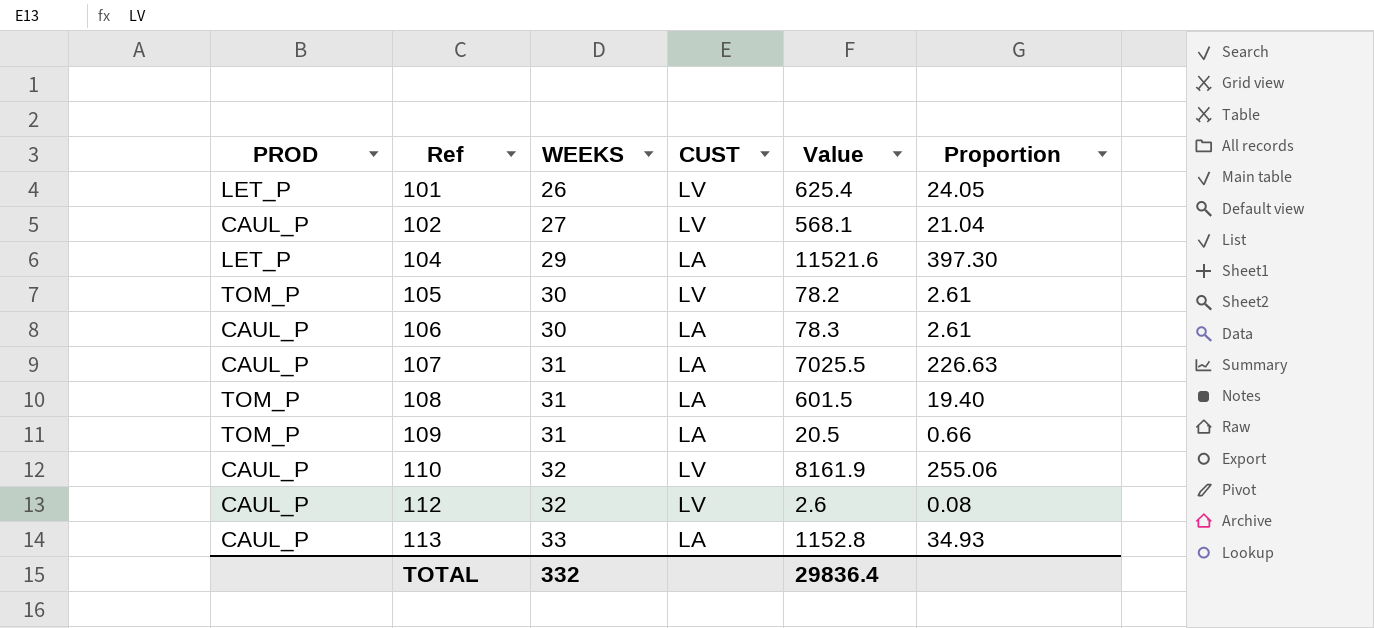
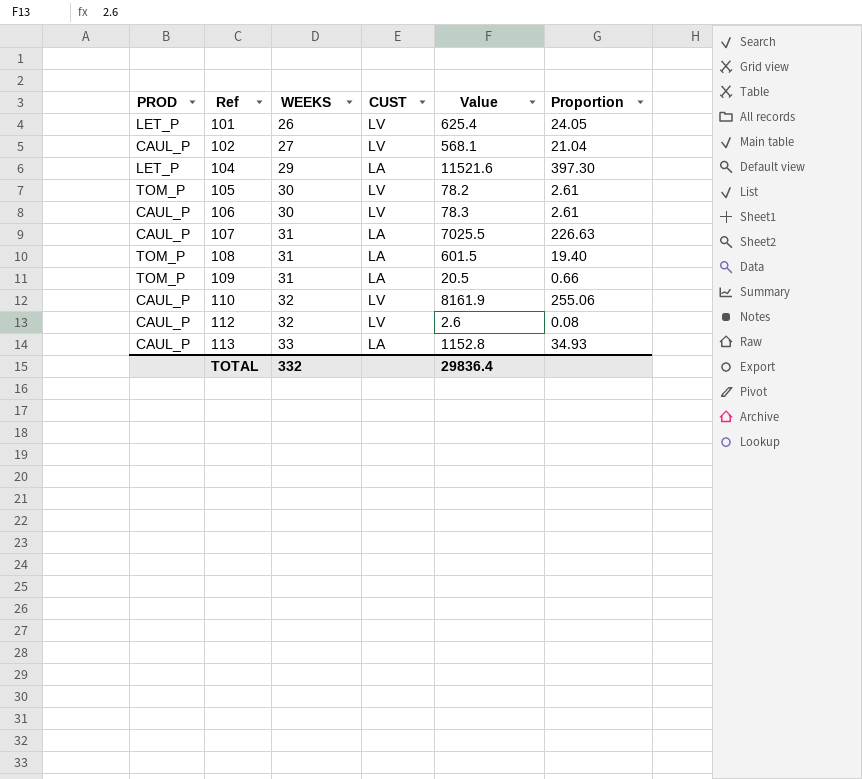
106 | CUST: LA -> LV

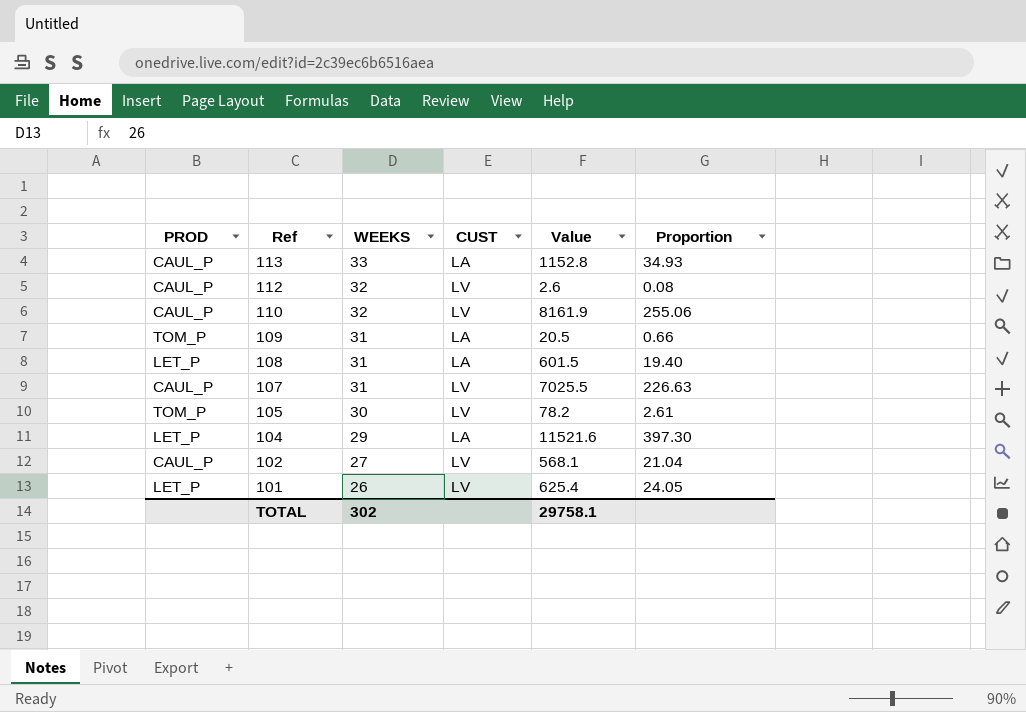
row order: Ref ascending -> Ref descending
row 106: CAUL_P | 30 | LV | 78.3 | 2.61 -> none
108 | PROD: TOM_P -> LET_P
107 | CUST: LA -> LV
TOTAL | WEEKS: 332 -> 302
TOTAL | Value: 29836.4 -> 29758.1

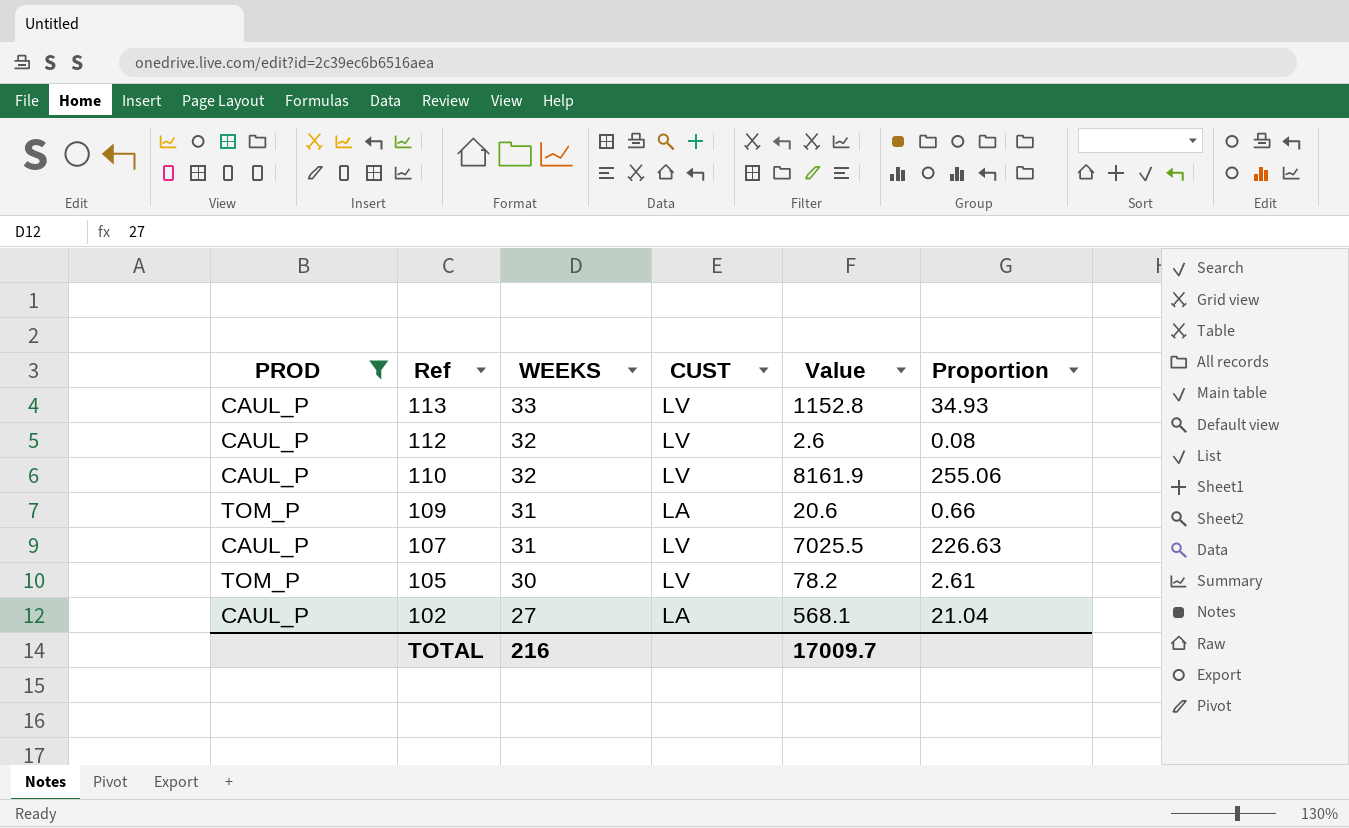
filter: none -> PROD != LET_P
113 | CUST: LA -> LV
109 | Value: 20.5 -> 20.6
102 | CUST: LV -> LA
TOTAL | WEEKS: 302 -> 216
TOTAL | Value: 29758.1 -> 17009.7

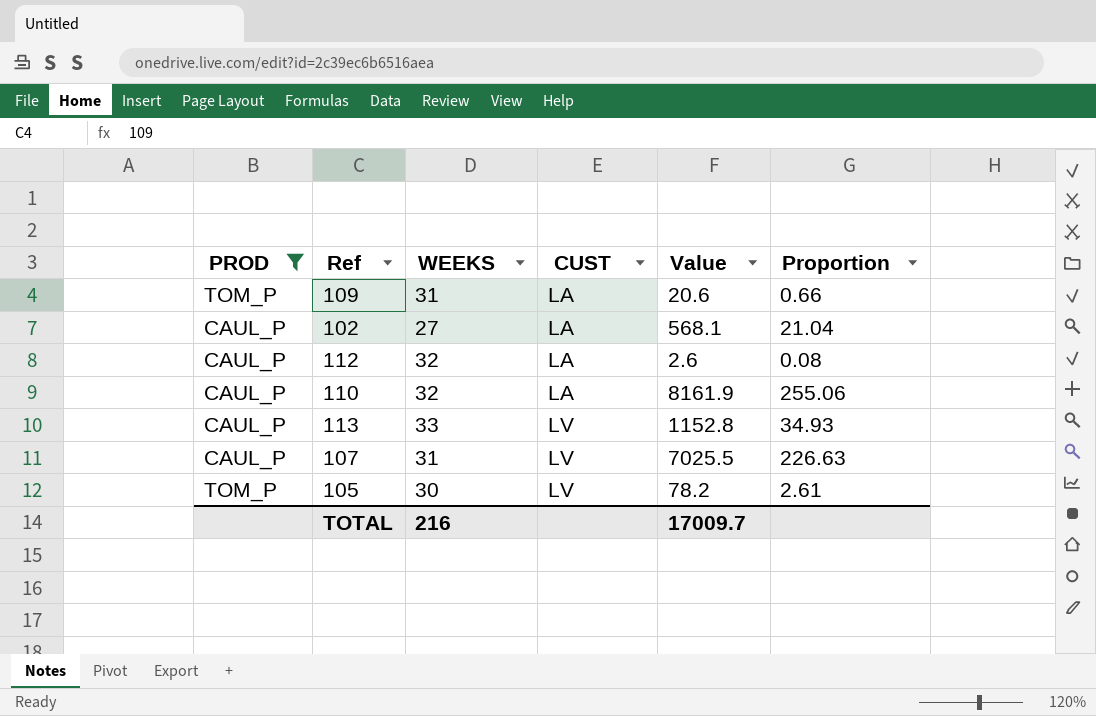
row order: Ref descending -> CUST ascending
112 | CUST: LV -> LA
110 | CUST: LV -> LA

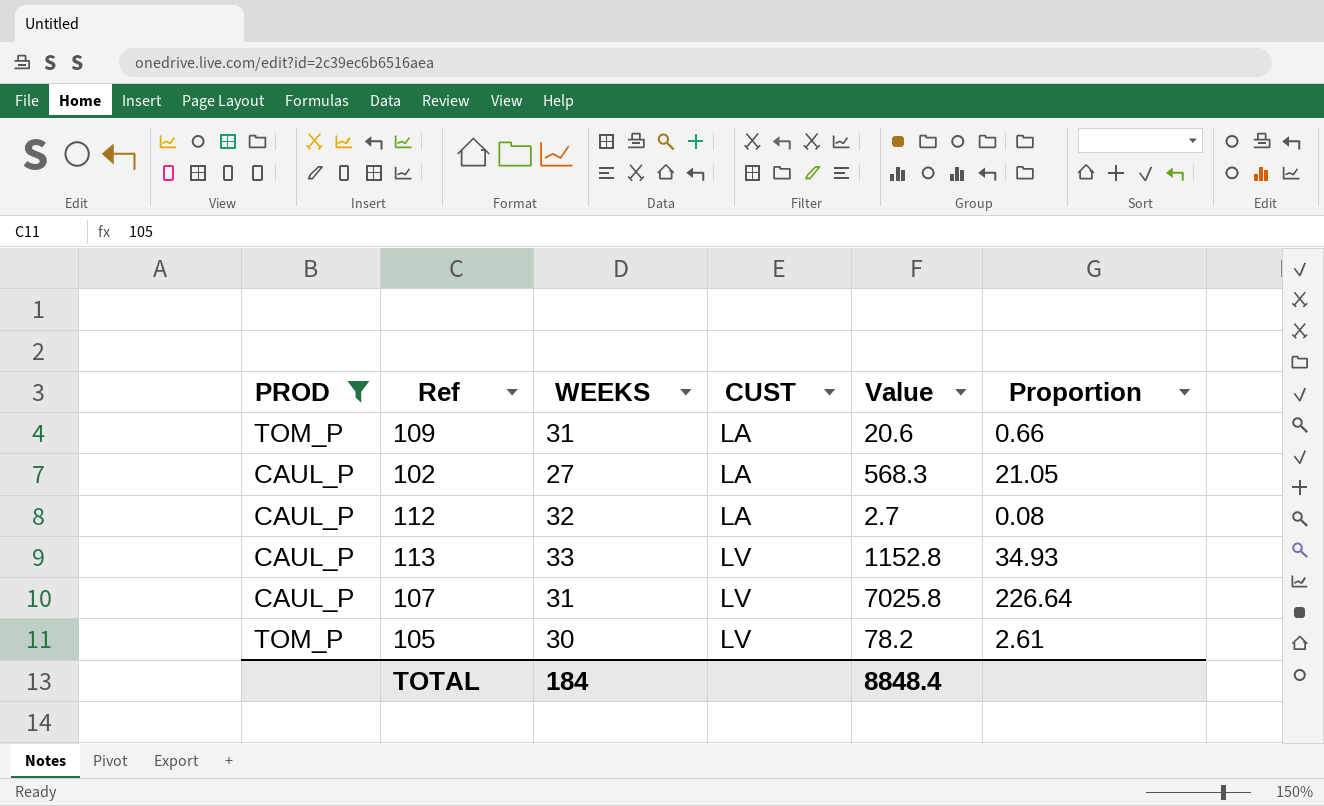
row 110: CAUL_P | 32 | LA | 8161.9 | 255.06 -> none
102 | Value: 568.1 -> 568.3
102 | Proportion: 21.04 -> 21.05
112 | Value: 2.6 -> 2.7
107 | Value: 7025.5 -> 7025.8
107 | Proportion: 226.63 -> 226.64
TOTAL | WEEKS: 216 -> 184
TOTAL | Value: 17009.7 -> 8848.4

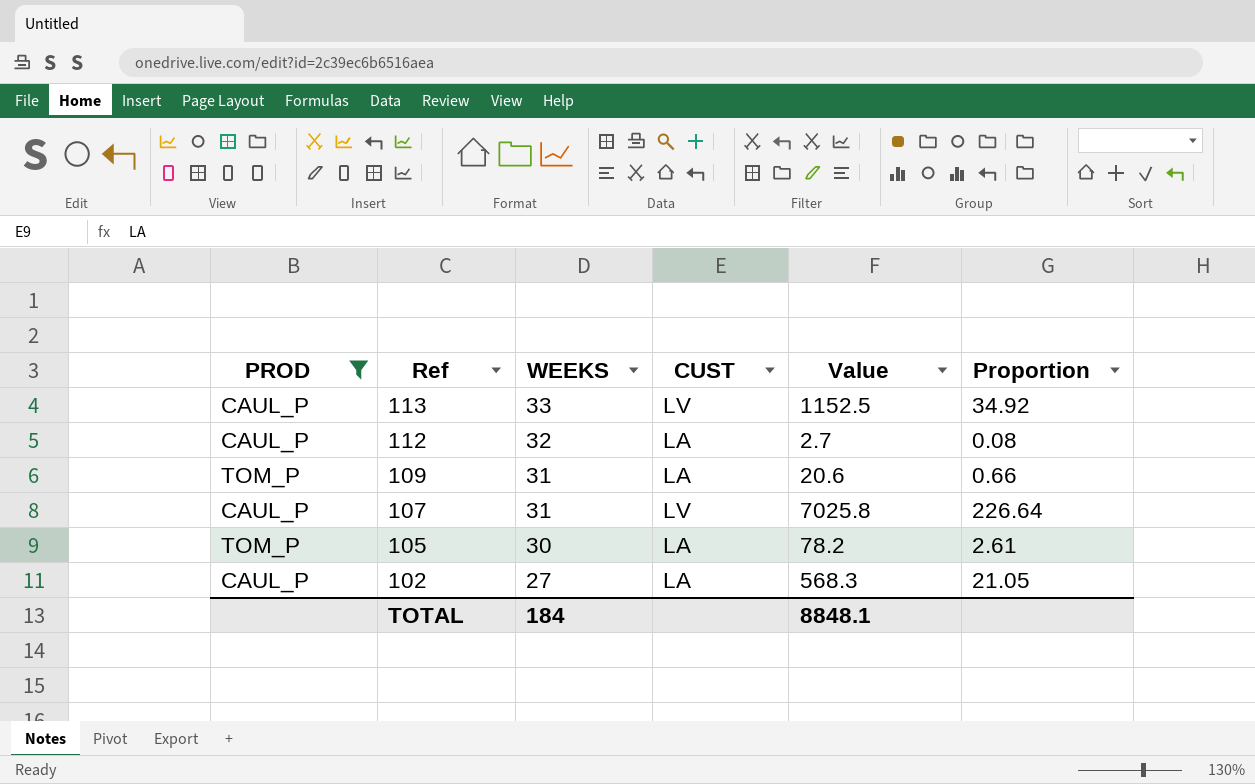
row order: CUST ascending -> Ref descending
113 | Value: 1152.8 -> 1152.5
113 | Proportion: 34.93 -> 34.92
105 | CUST: LV -> LA
TOTAL | Value: 8848.4 -> 8848.1

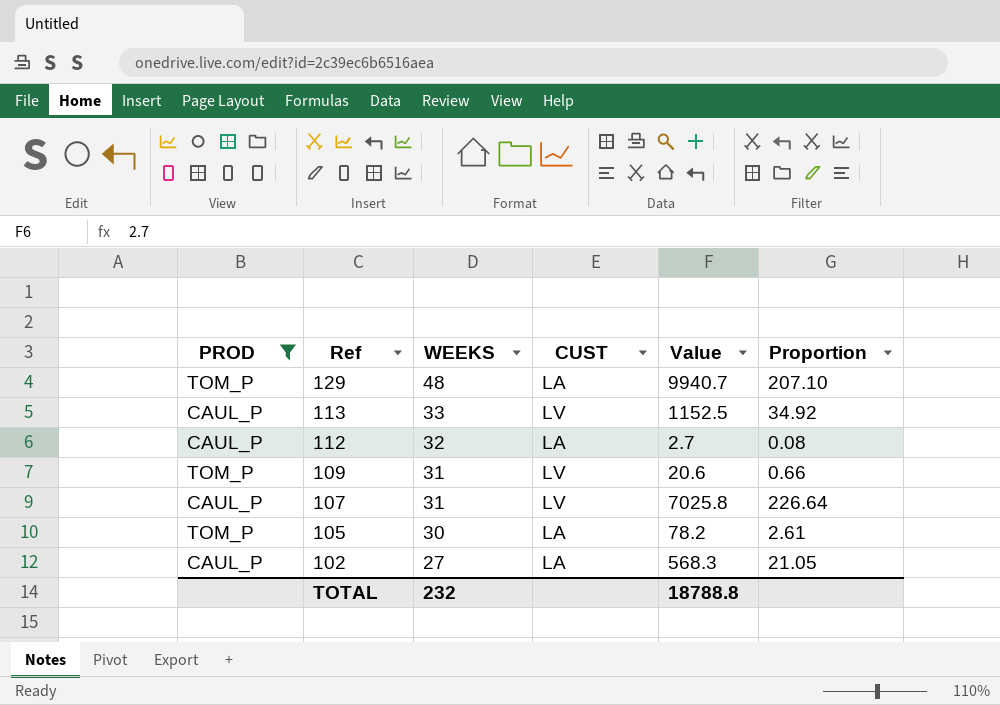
row 129: none -> TOM_P | 48 | LA | 9940.7 | 207.10
109 | CUST: LA -> LV
TOTAL | WEEKS: 184 -> 232
TOTAL | Value: 8848.1 -> 18788.8

